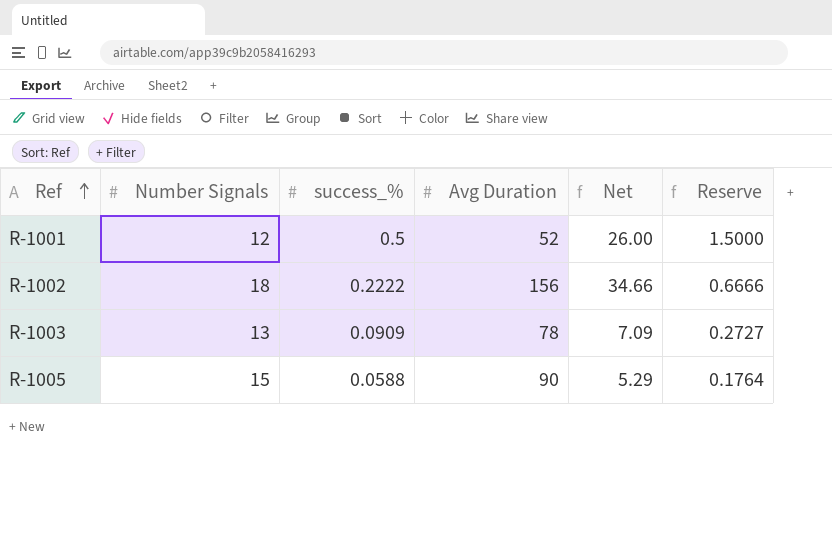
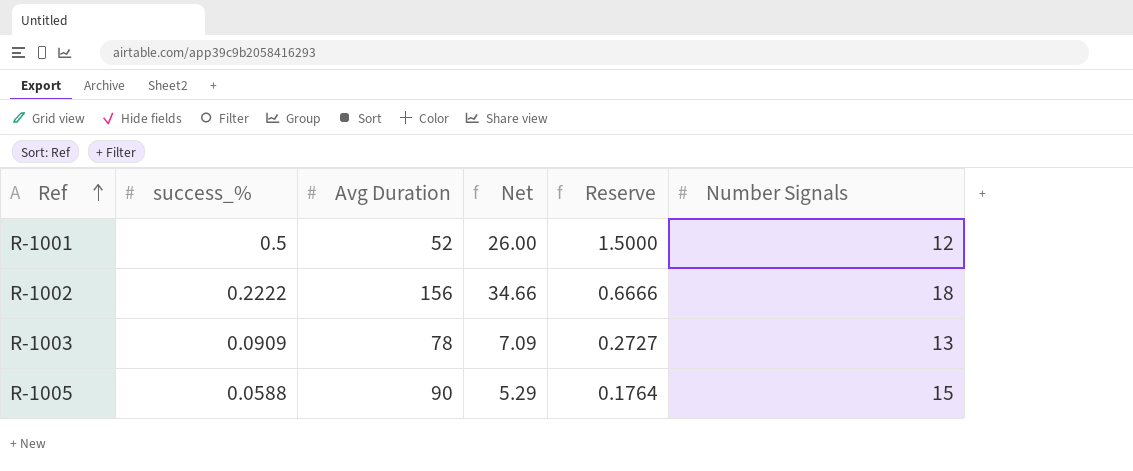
column Number Signals | position: 2 -> 6

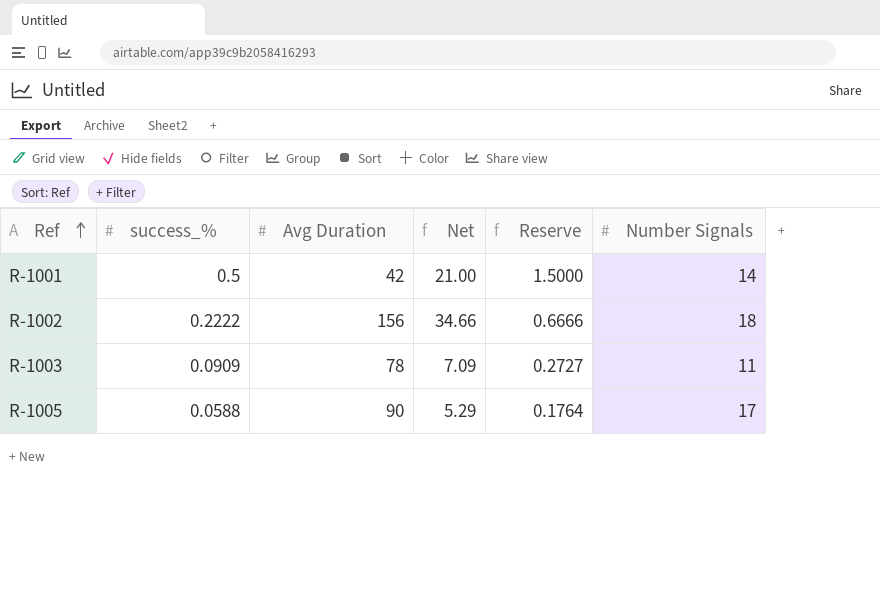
R-1001 | Avg Duration: 52 -> 42
R-1001 | Net: 26.00 -> 21.00
R-1001 | Number Signals: 12 -> 14
R-1003 | Number Signals: 13 -> 11
R-1005 | Number Signals: 15 -> 17

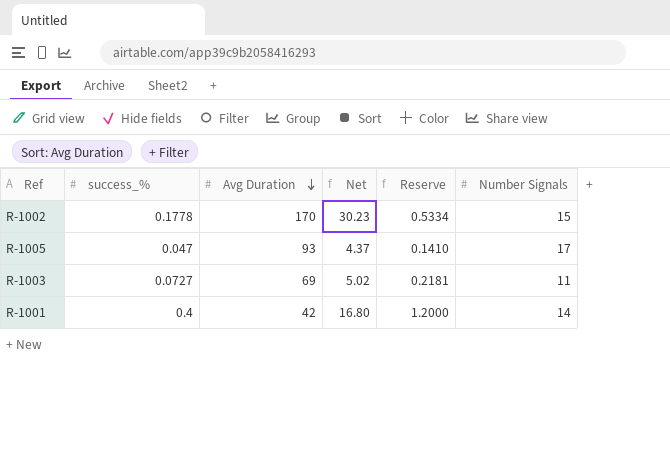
row order: Ref ascending -> Avg Duration descending
R-1002 | success_%: 0.2222 -> 0.1778
R-1002 | Avg Duration: 156 -> 170
R-1002 | Net: 34.66 -> 30.23
R-1002 | Reserve: 0.6666 -> 0.5334
R-1002 | Number Signals: 18 -> 15
R-1005 | success_%: 0.0588 -> 0.047
R-1005 | Avg Duration: 90 -> 93
R-1005 | Net: 5.29 -> 4.37
R-1005 | Reserve: 0.1764 -> 0.1410
R-1003 | success_%: 0.0909 -> 0.0727
R-1003 | Avg Duration: 78 -> 69
R-1003 | Net: 7.09 -> 5.02
R-1003 | Reserve: 0.2727 -> 0.2181
R-1001 | success_%: 0.5 -> 0.4
R-1001 | Net: 21.00 -> 16.80
R-1001 | Reserve: 1.5000 -> 1.2000

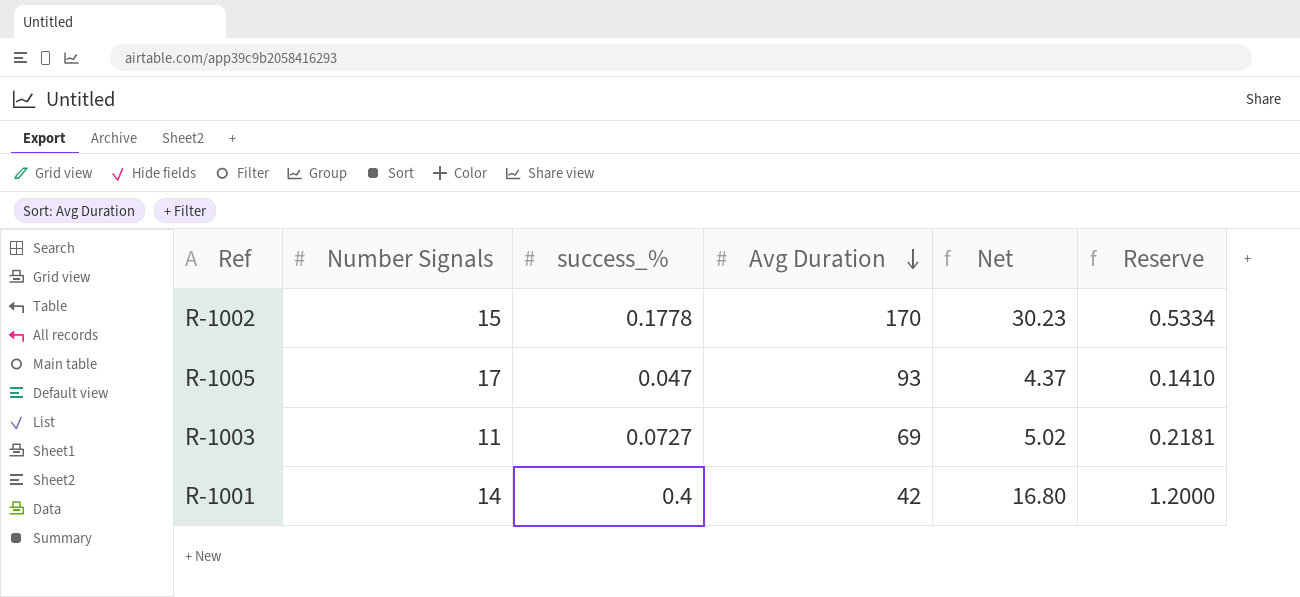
column Number Signals | position: 6 -> 2

